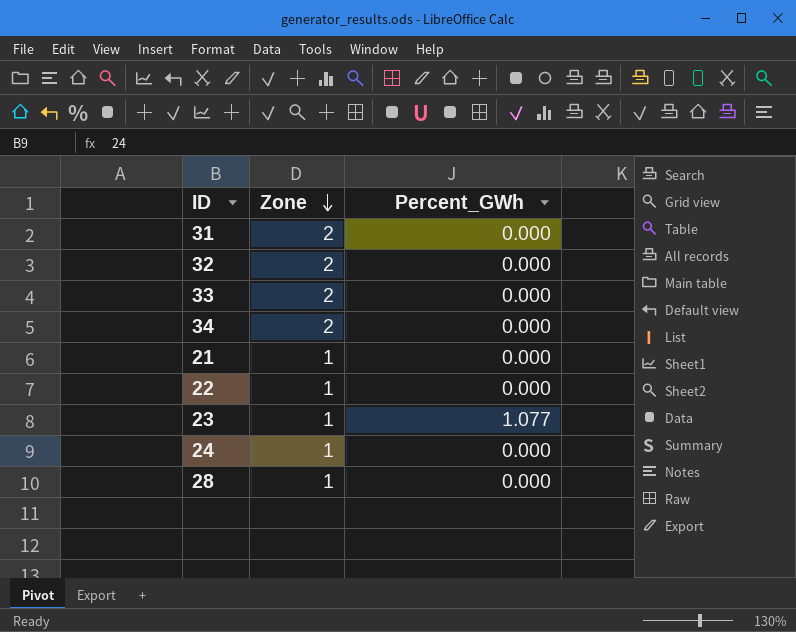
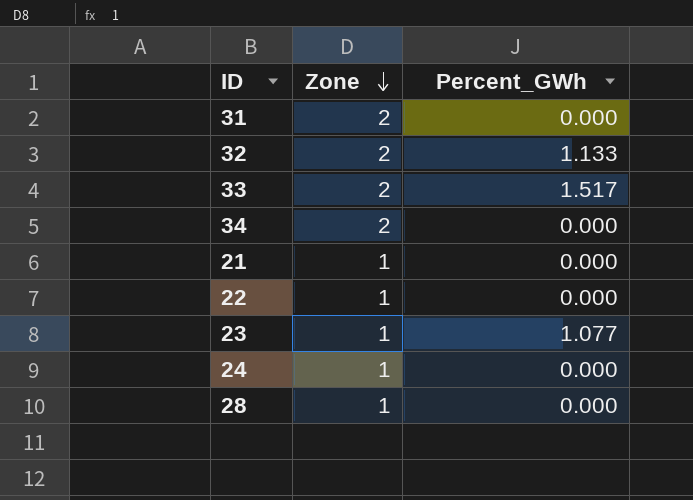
32 | Percent_GWh: 0.000 -> 1.133
33 | Percent_GWh: 0.000 -> 1.517

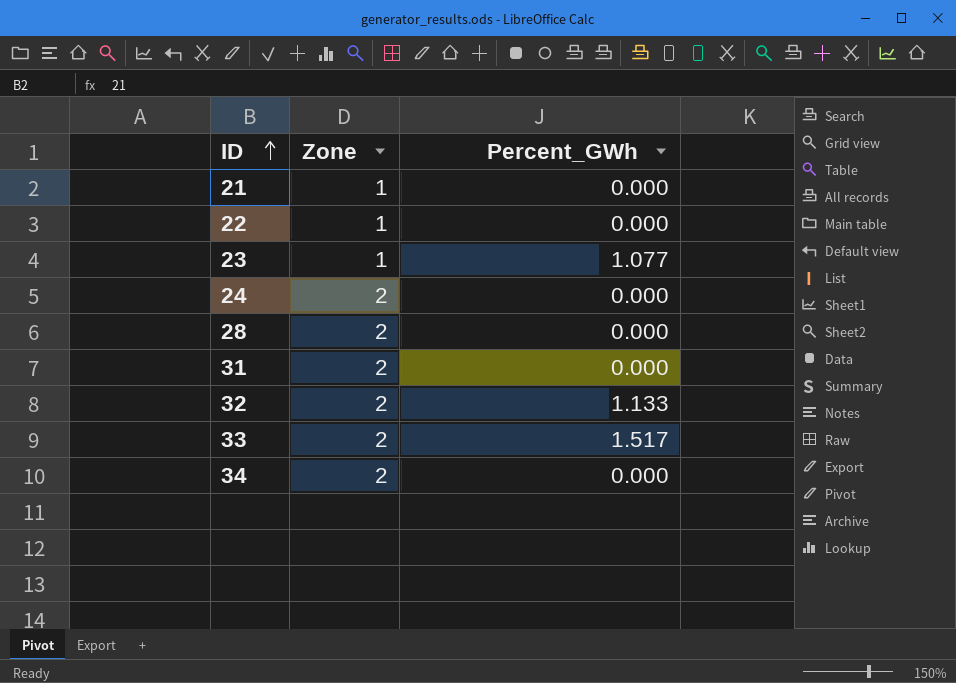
row order: Zone descending -> ID ascending
24 | Zone: 1 -> 2
28 | Zone: 1 -> 2

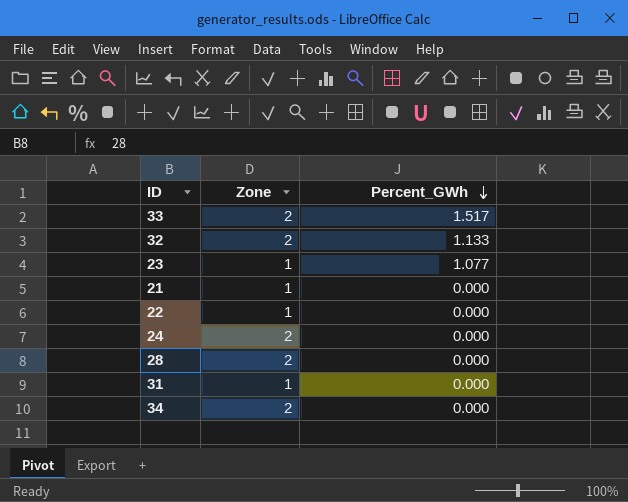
row order: ID ascending -> Percent_GWh descending
31 | Zone: 2 -> 1

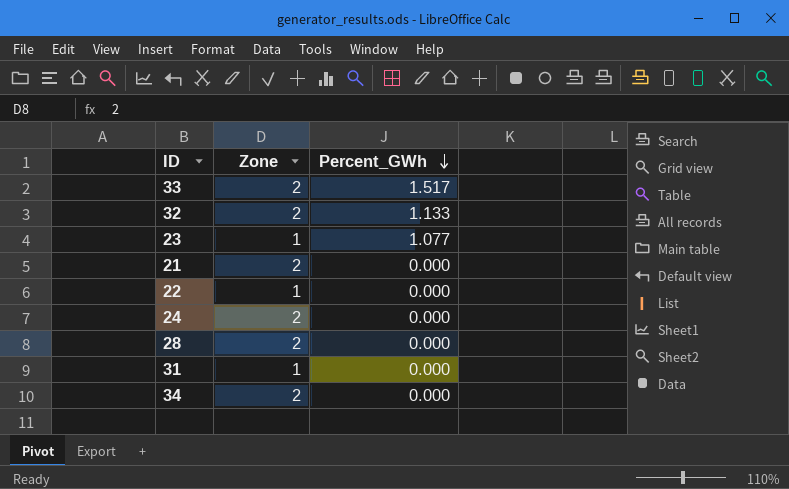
21 | Zone: 1 -> 2

